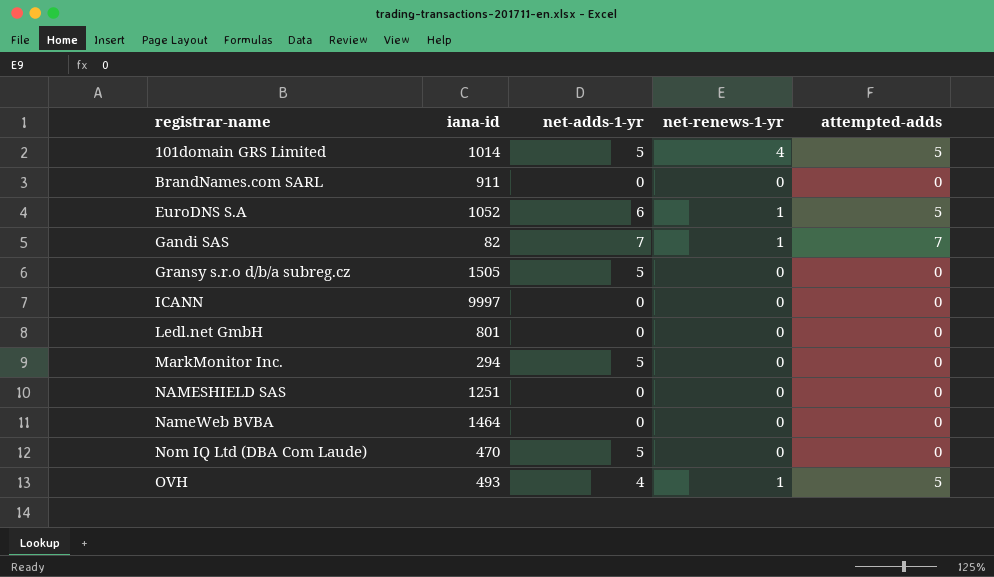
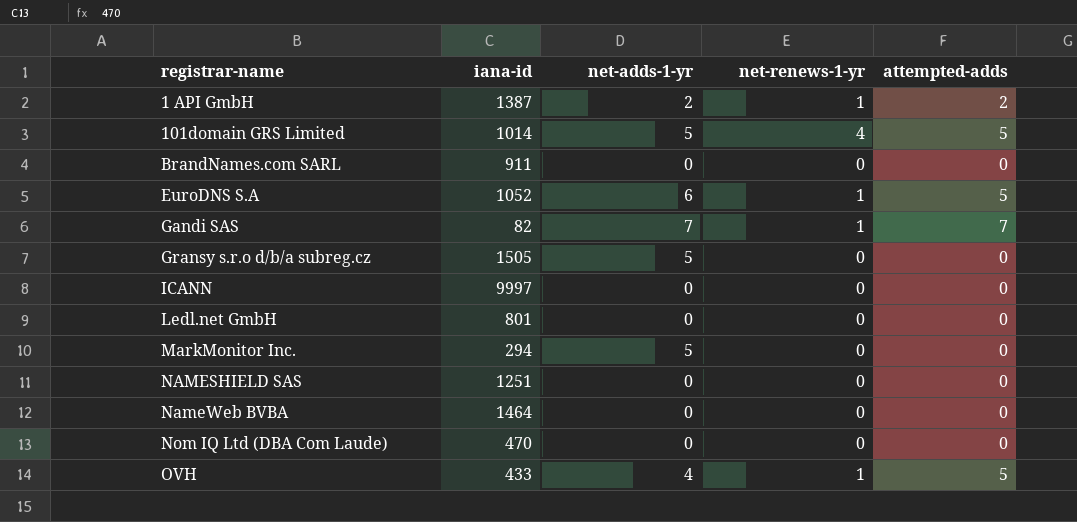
row 1 API GmbH: none -> 1387 | 2 | 1 | 2
Nom IQ Ltd (DBA Com Laude) | net-adds-1-yr: 5 -> 0
OVH | iana-id: 493 -> 433

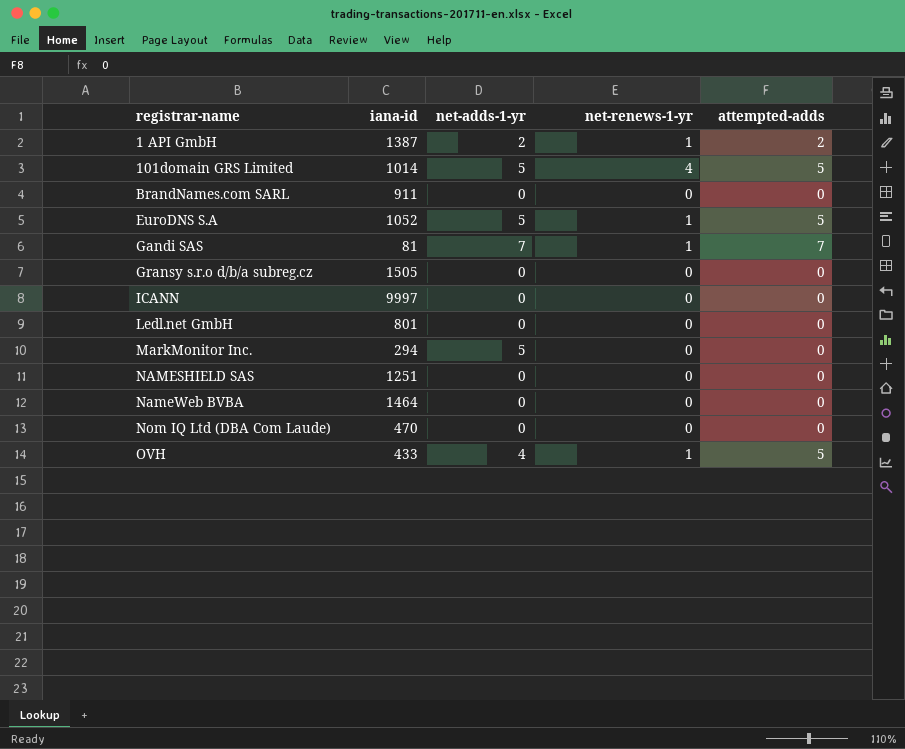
EuroDNS S.A | net-adds-1-yr: 6 -> 5
Gandi SAS | iana-id: 82 -> 81
Gransy s.r.o d/b/a subreg.cz | net-adds-1-yr: 5 -> 0

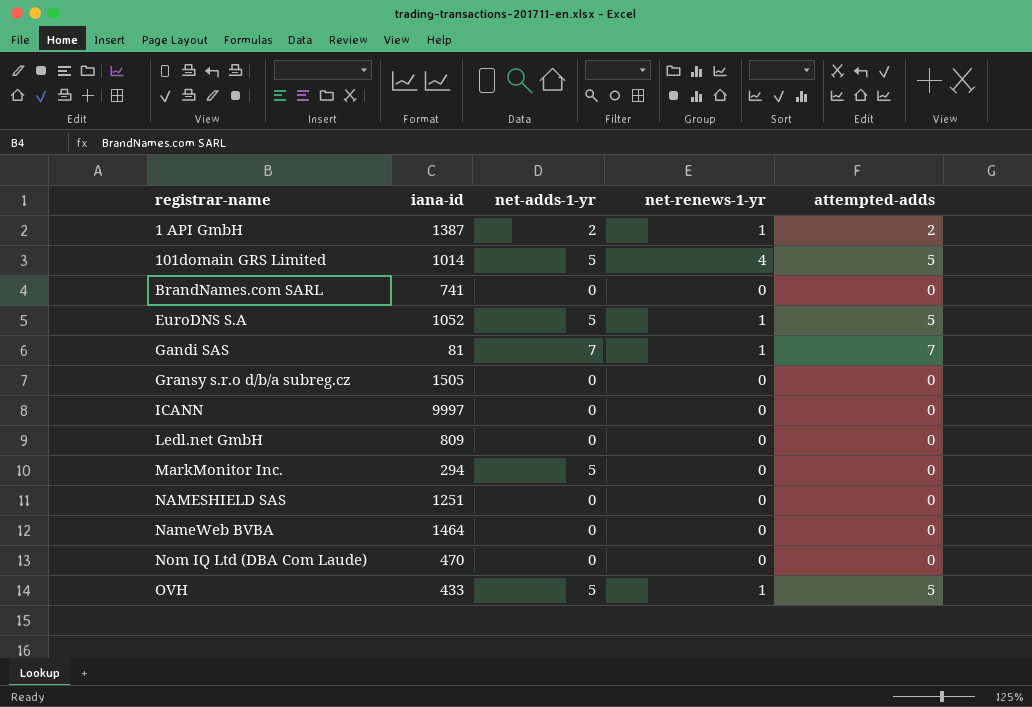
BrandNames.com SARL | iana-id: 911 -> 741
Ledl.net GmbH | iana-id: 801 -> 809
OVH | net-adds-1-yr: 4 -> 5

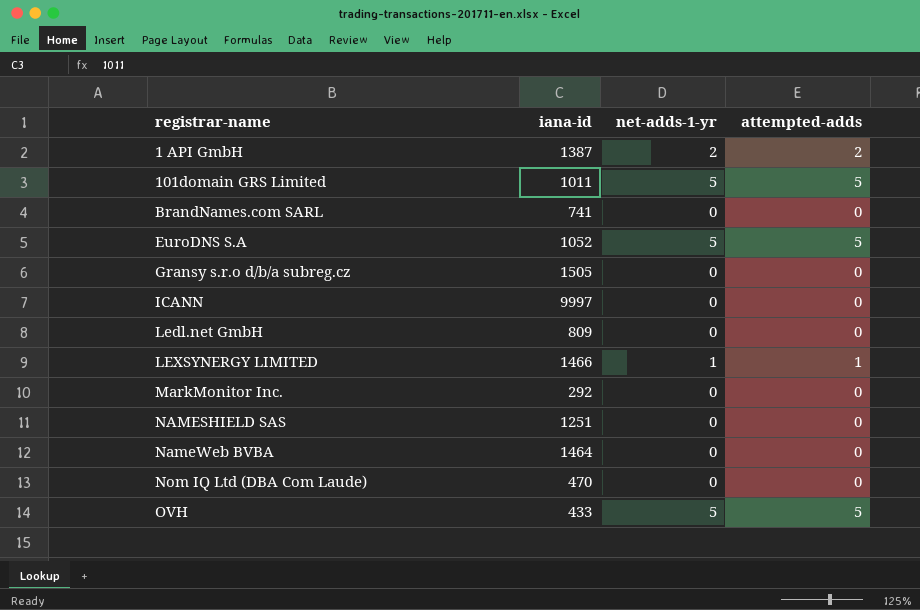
column net-renews-1-yr | position: 4 -> none
row Gandi SAS: 81 | 7 | 1 | 7 -> none
101domain GRS Limited | iana-id: 1014 -> 1011
row LEXSYNERGY LIMITED: none -> 1466 | 1 | 1
MarkMonitor Inc. | iana-id: 294 -> 292
MarkMonitor Inc. | net-adds-1-yr: 5 -> 0

